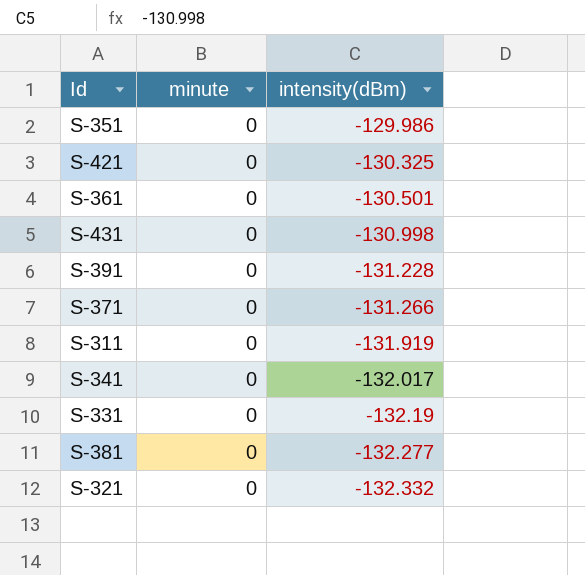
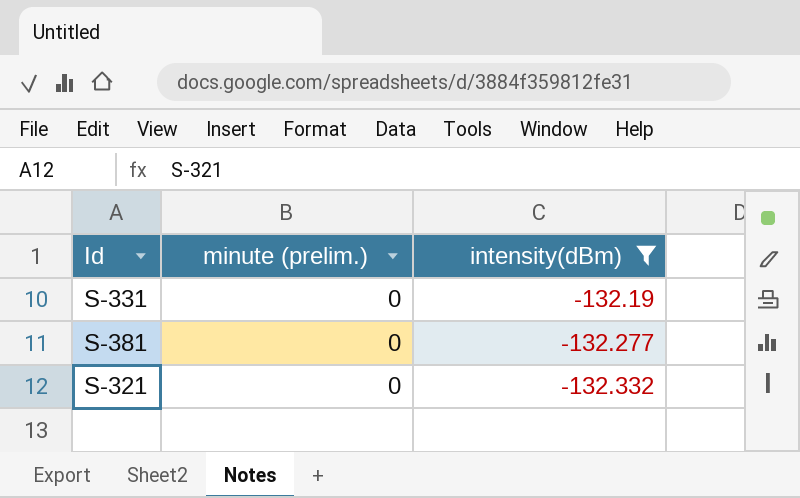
filter: none -> intensity(dBm) <= -132.19
column name: minute -> minute (prelim.)

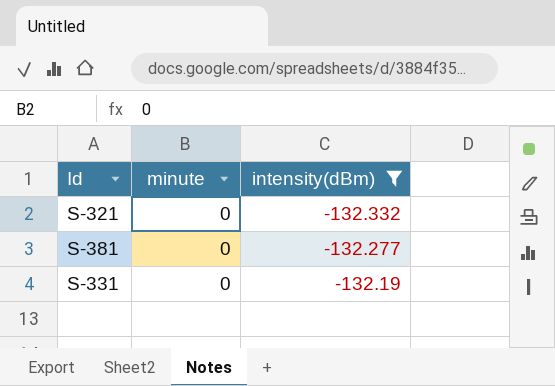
row order: intensity(dBm) descending -> intensity(dBm) ascending
column name: minute (prelim.) -> minute

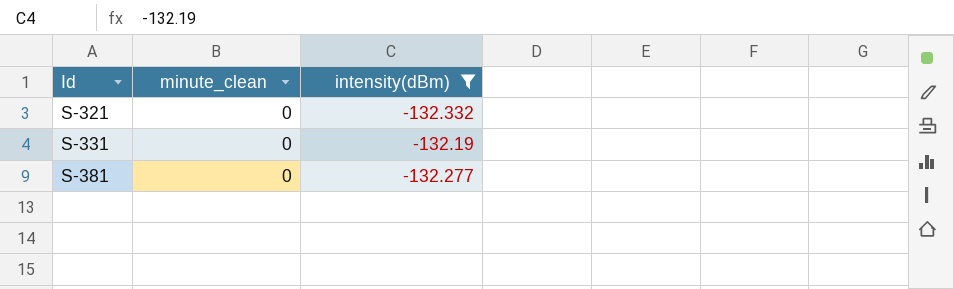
row order: intensity(dBm) ascending -> Id ascending
column name: minute -> minute_clean

